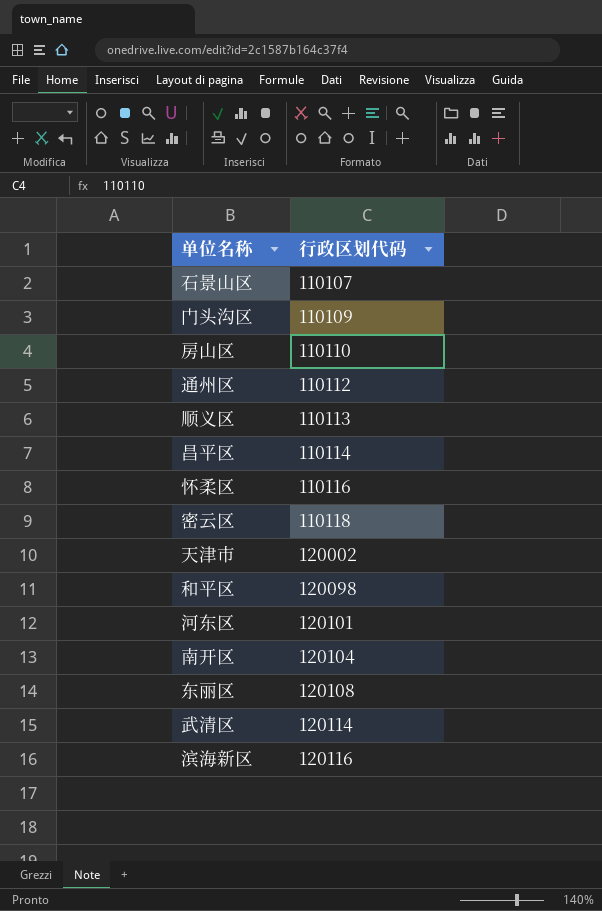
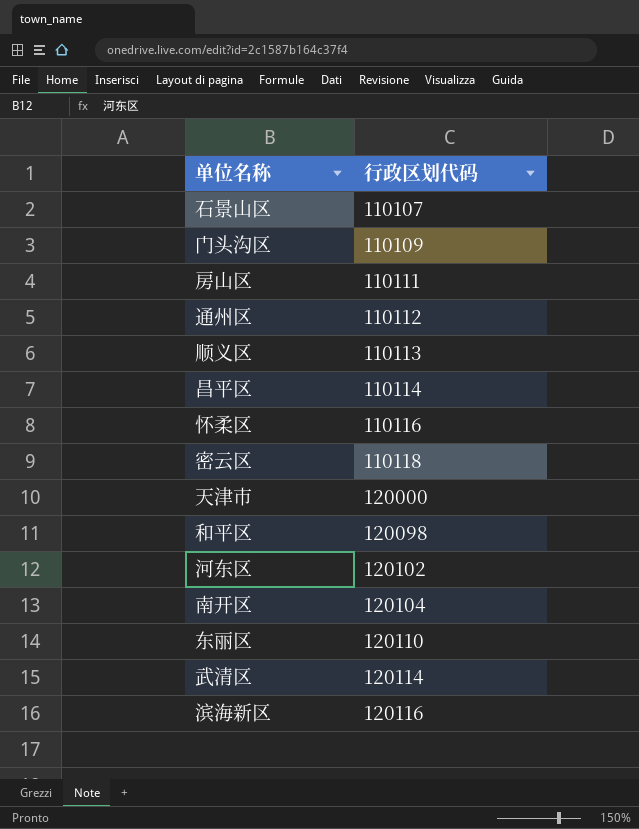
房山区 | 行政区划代码: 110110 -> 110111
天津市 | 行政区划代码: 120002 -> 120000
河东区 | 行政区划代码: 120101 -> 120102
东丽区 | 行政区划代码: 120108 -> 120110

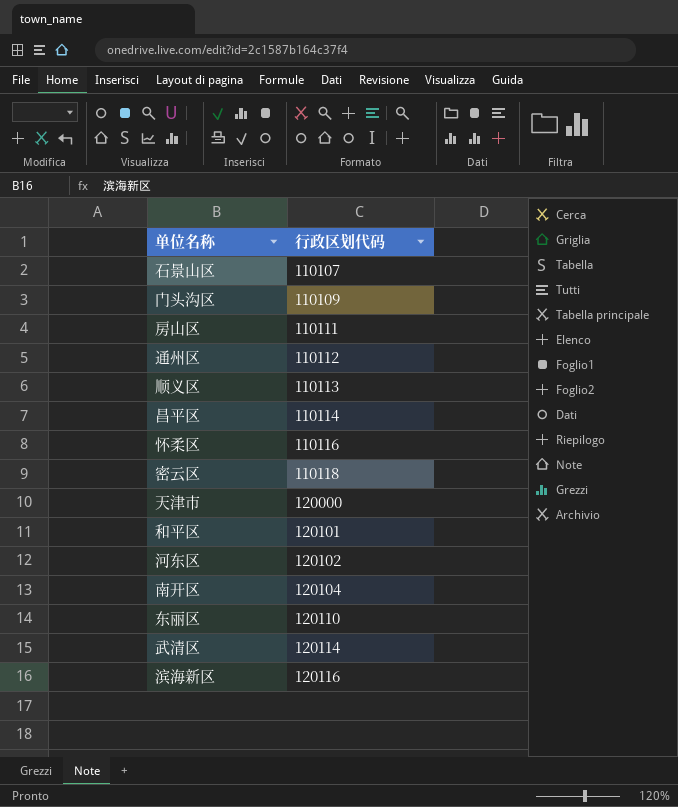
和平区 | 行政区划代码: 120098 -> 120101

